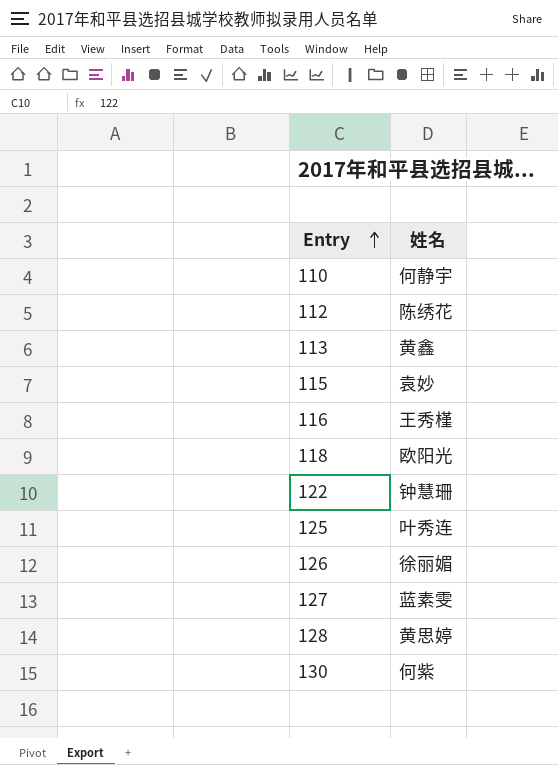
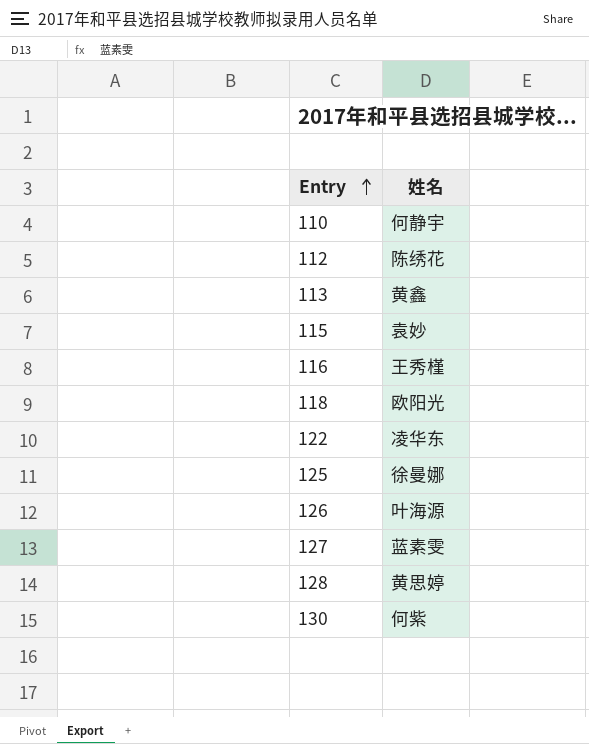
122 | 姓名: 钟慧珊 -> 凌华东
125 | 姓名: 叶秀连 -> 徐曼娜
126 | 姓名: 徐丽媚 -> 叶海源

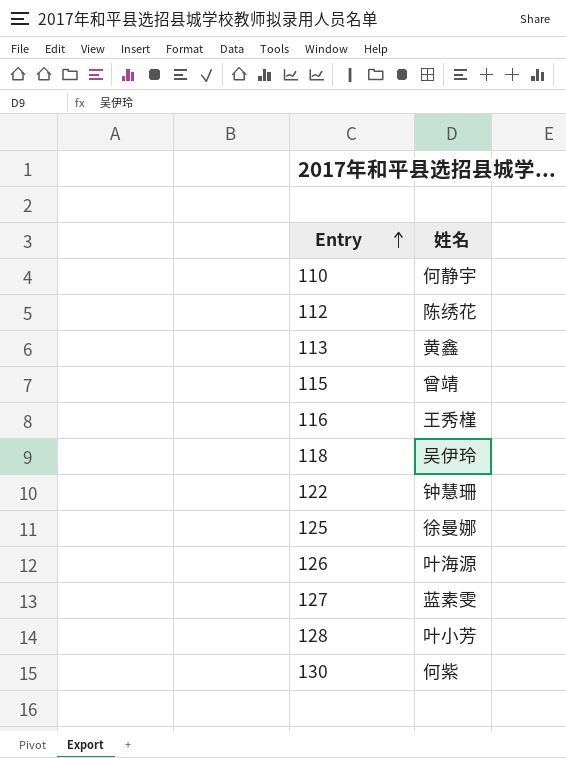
115 | 姓名: 袁妙 -> 曾靖
118 | 姓名: 欧阳光 -> 吴伊玲
122 | 姓名: 凌华东 -> 钟慧珊
128 | 姓名: 黄思婷 -> 叶小芳

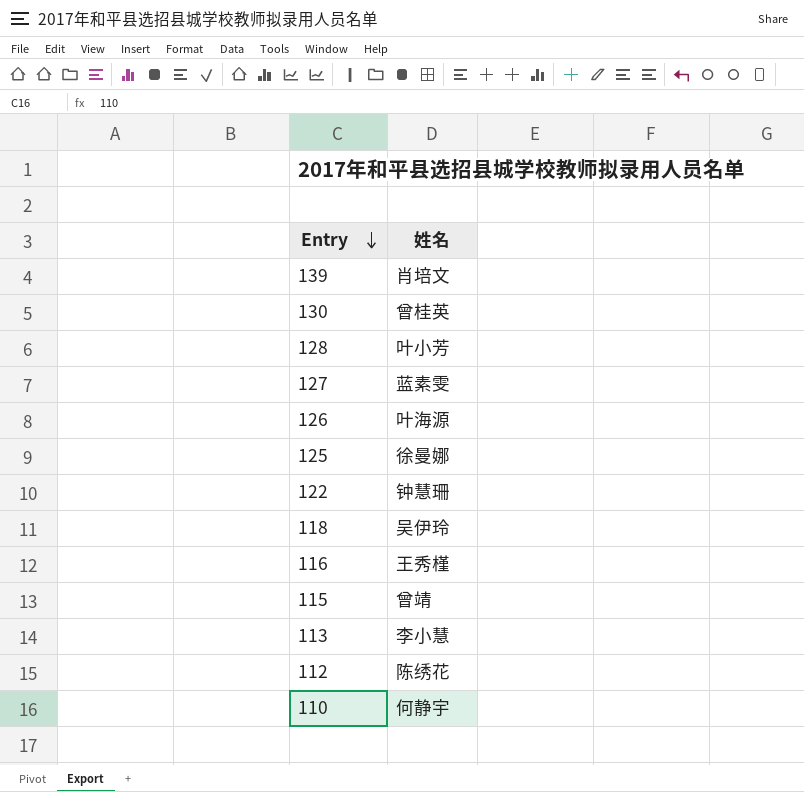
row order: Entry ascending -> Entry descending
row 139: none -> 肖培文
130 | 姓名: 何紫 -> 曾桂英
113 | 姓名: 黄鑫 -> 李小慧

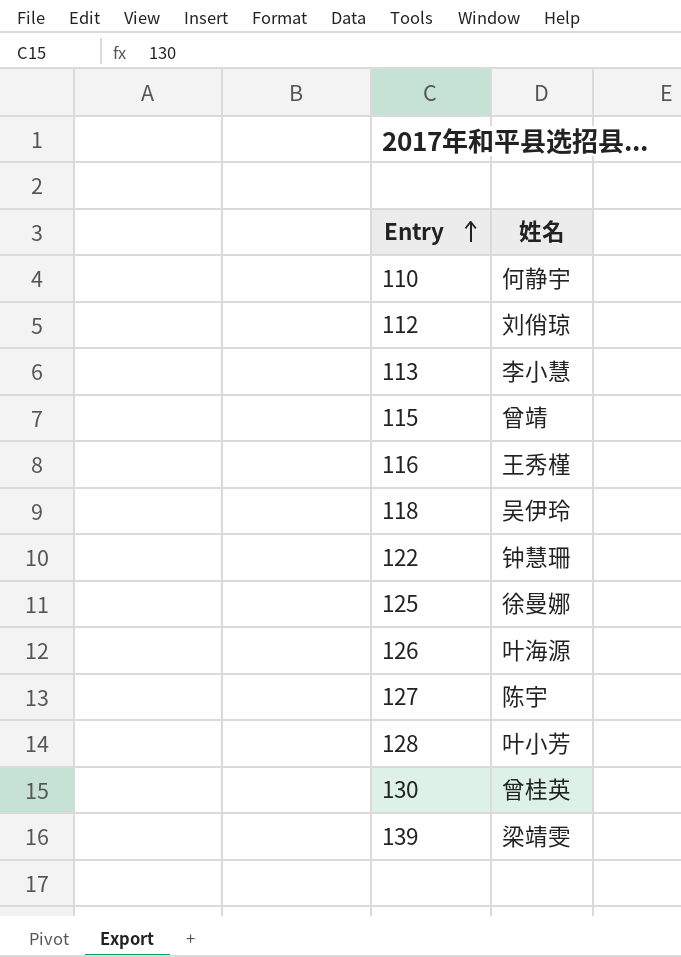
row order: Entry descending -> Entry ascending
112 | 姓名: 陈绣花 -> 刘俏琼
127 | 姓名: 蓝素雯 -> 陈宇
139 | 姓名: 肖培文 -> 梁靖雯

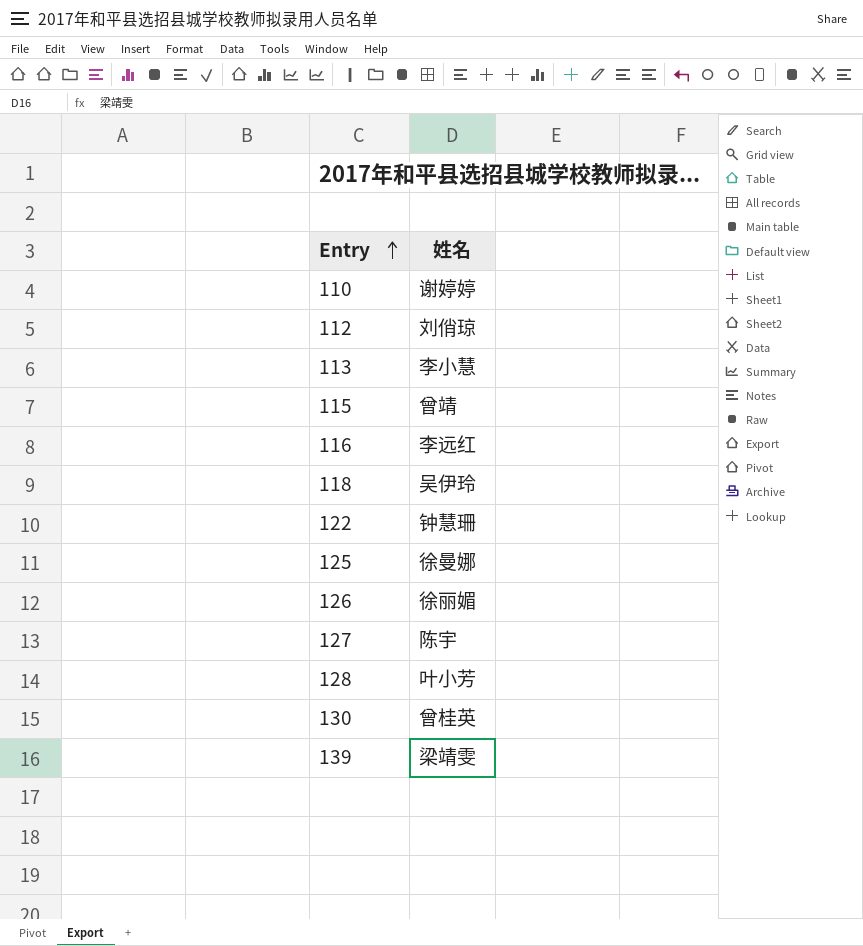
110 | 姓名: 何静宇 -> 谢婷婷
116 | 姓名: 王秀槿 -> 李远红
126 | 姓名: 叶海源 -> 徐丽媚

